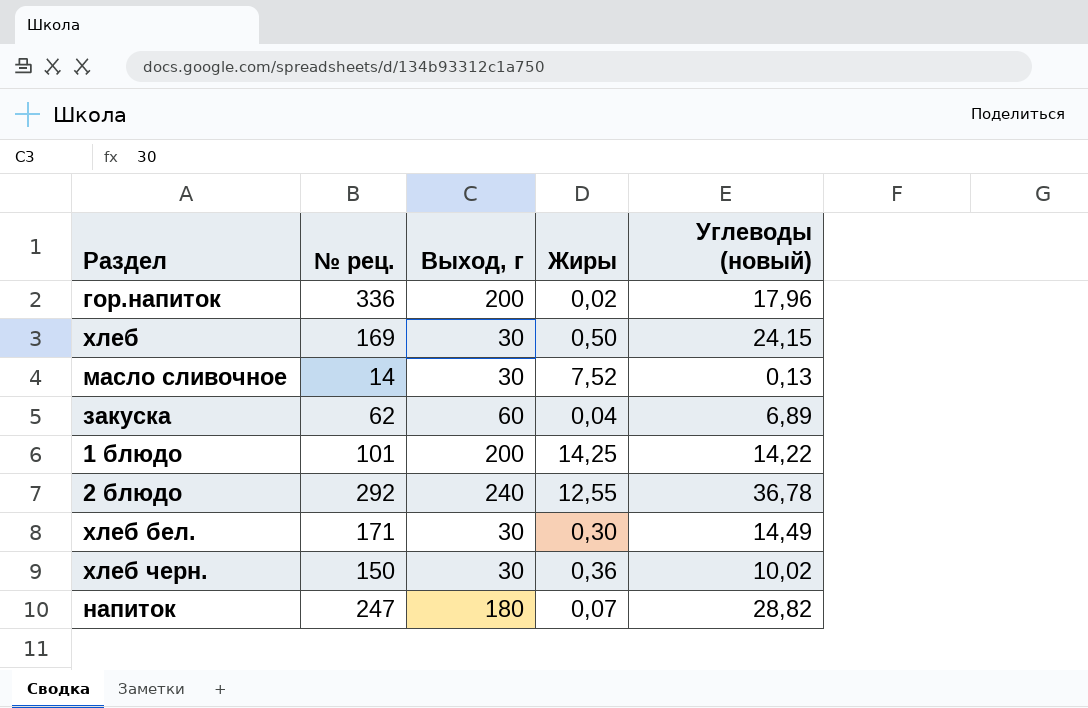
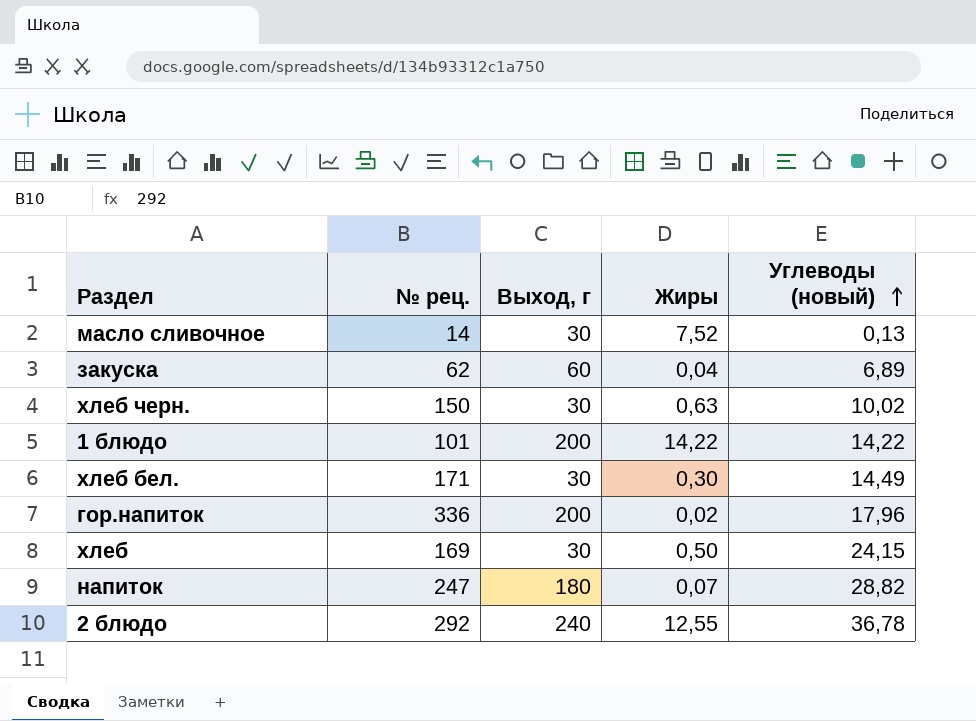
row order: none -> Углеводы (новый) ascending
хлеб черн. | Жиры: 0,36 -> 0,63
1 блюдо | Жиры: 14,25 -> 14,22

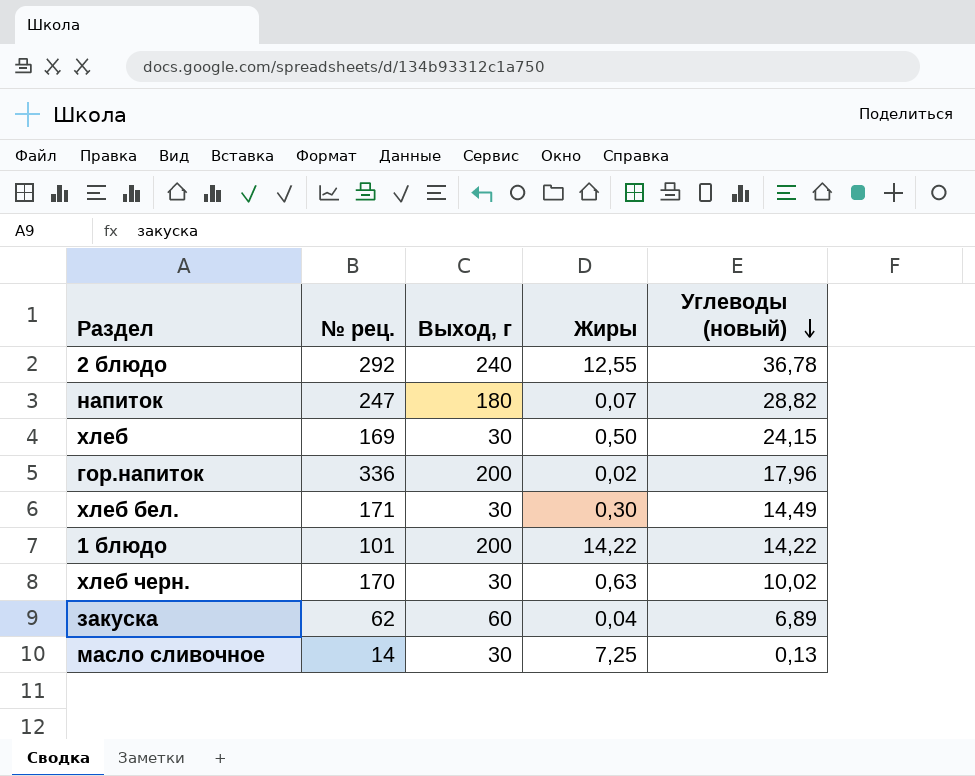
row order: Углеводы (новый) ascending -> Углеводы (новый) descending
хлеб черн. | № рец.: 150 -> 170
масло сливочное | Жиры: 7,52 -> 7,25

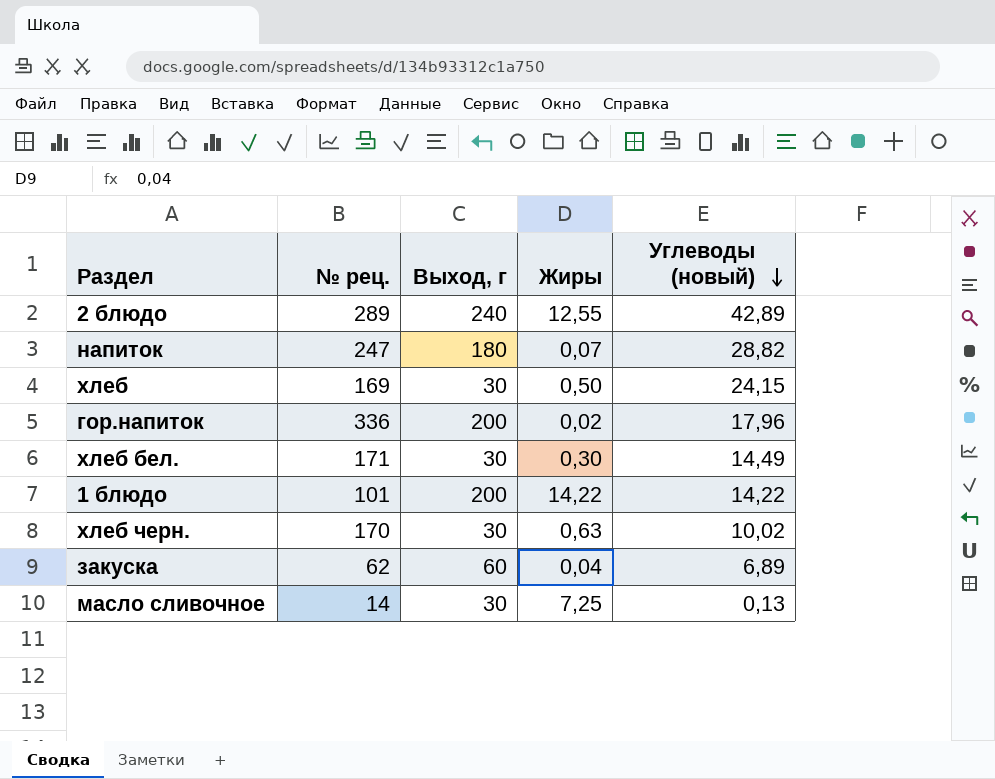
2 блюдо | № рец.: 292 -> 289
2 блюдо | Углеводы (новый): 36,78 -> 42,89

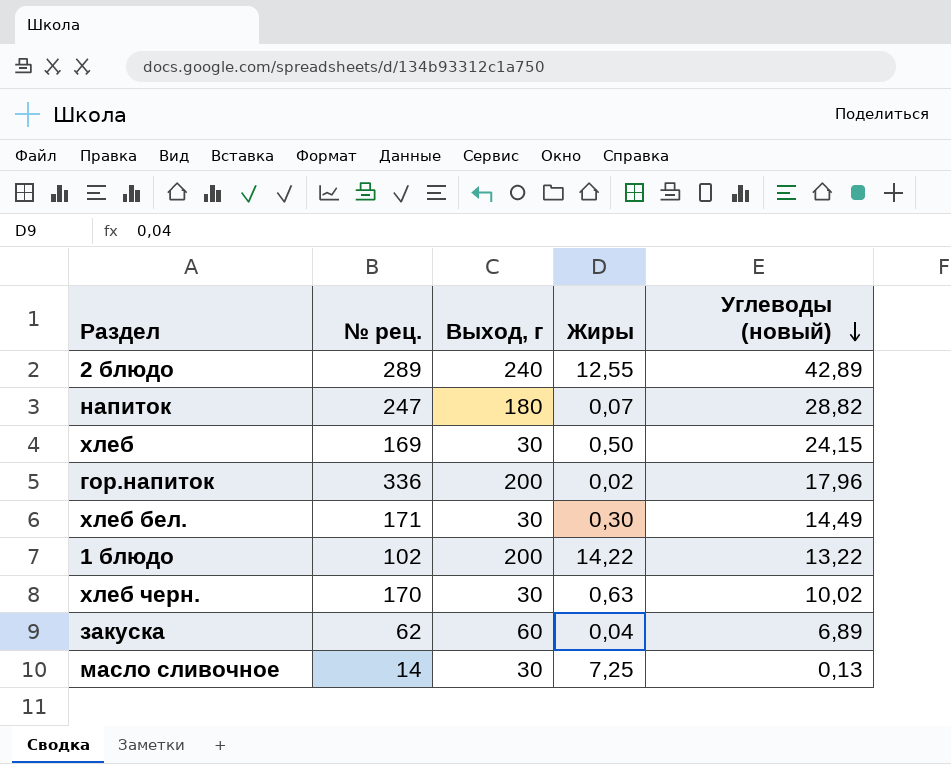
1 блюдо | № рец.: 101 -> 102
1 блюдо | Углеводы (новый): 14,22 -> 13,22

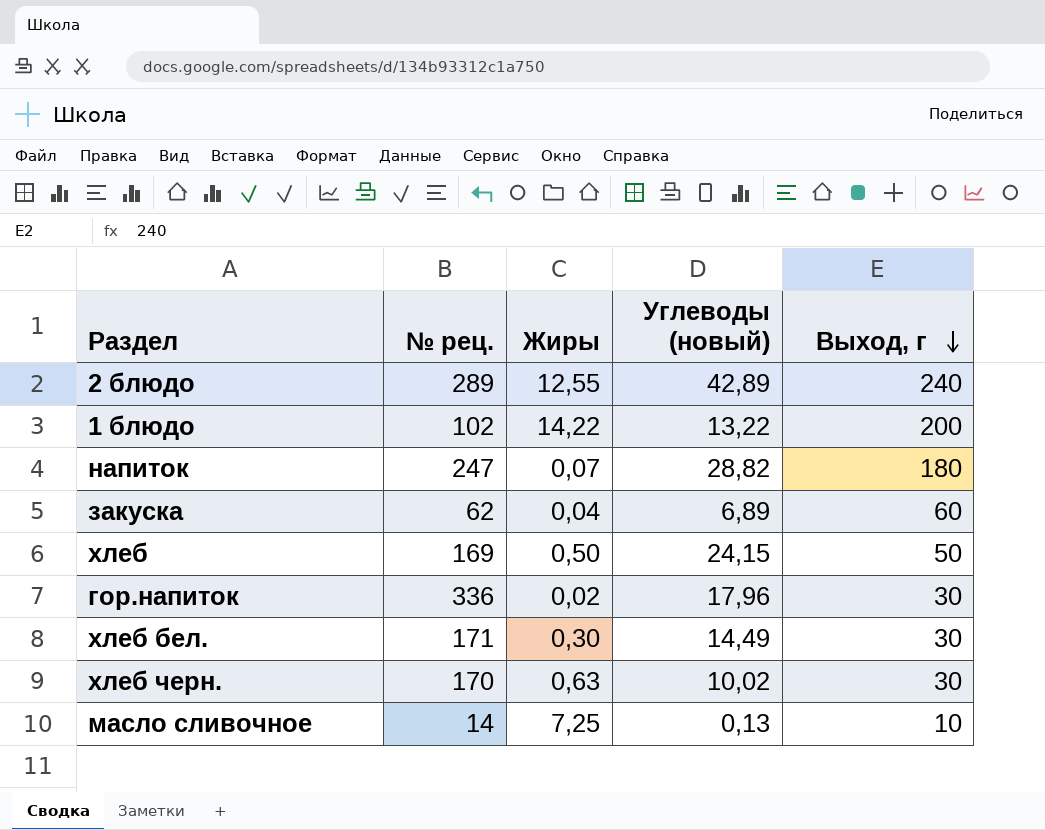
row order: Углеводы (новый) descending -> Выход, г descending
column Выход, г | position: 3 -> 5
хлеб | Выход, г: 30 -> 50
гор.напиток | Выход, г: 200 -> 30
масло сливочное | Выход, г: 30 -> 10

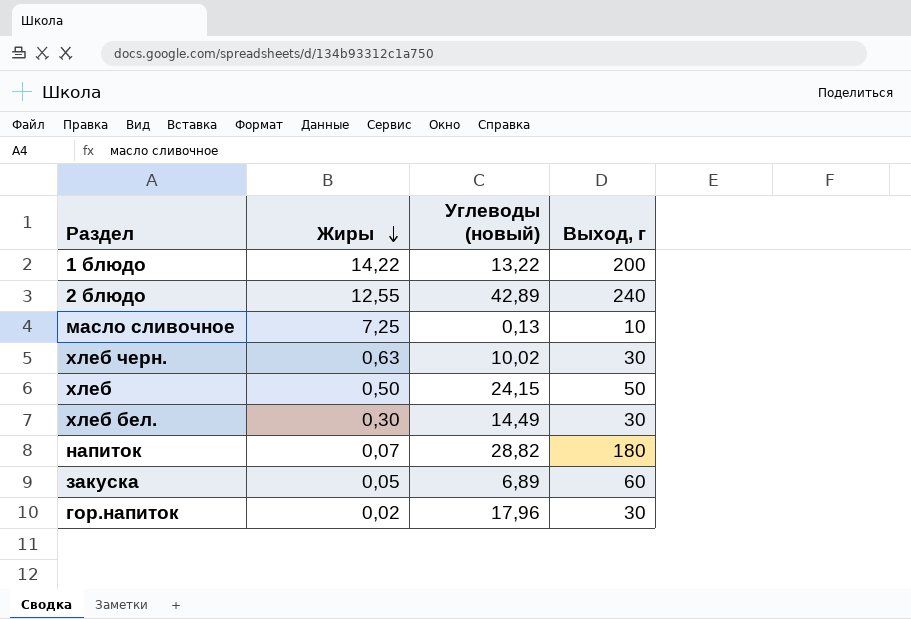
row order: Выход, г descending -> Жиры descending
column № рец. | position: 2 -> none
закуска | Жиры: 0,04 -> 0,05

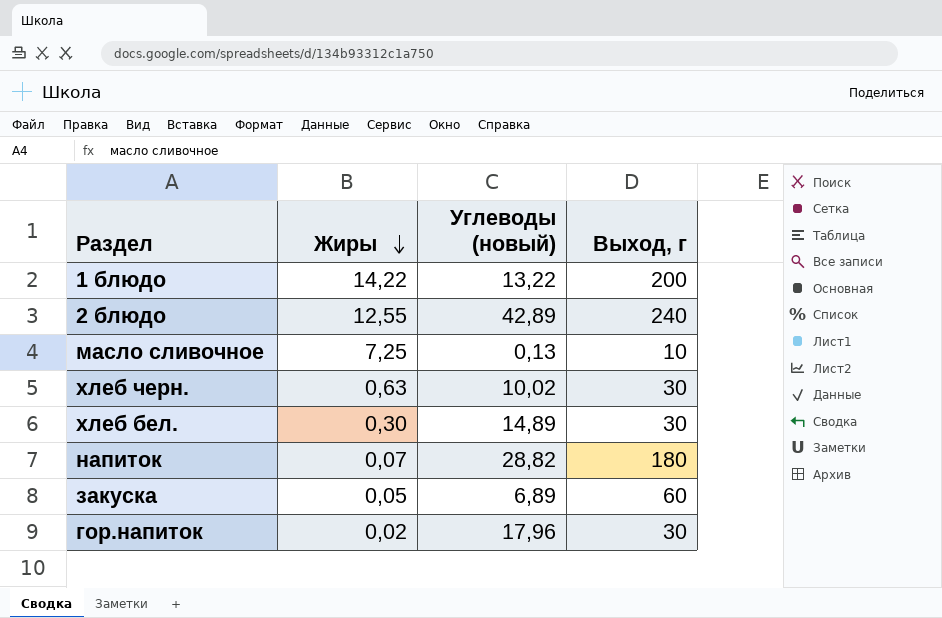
row хлеб: 0,50 | 24,15 | 50 -> none
хлеб бел. | Углеводы (новый): 14,49 -> 14,89

